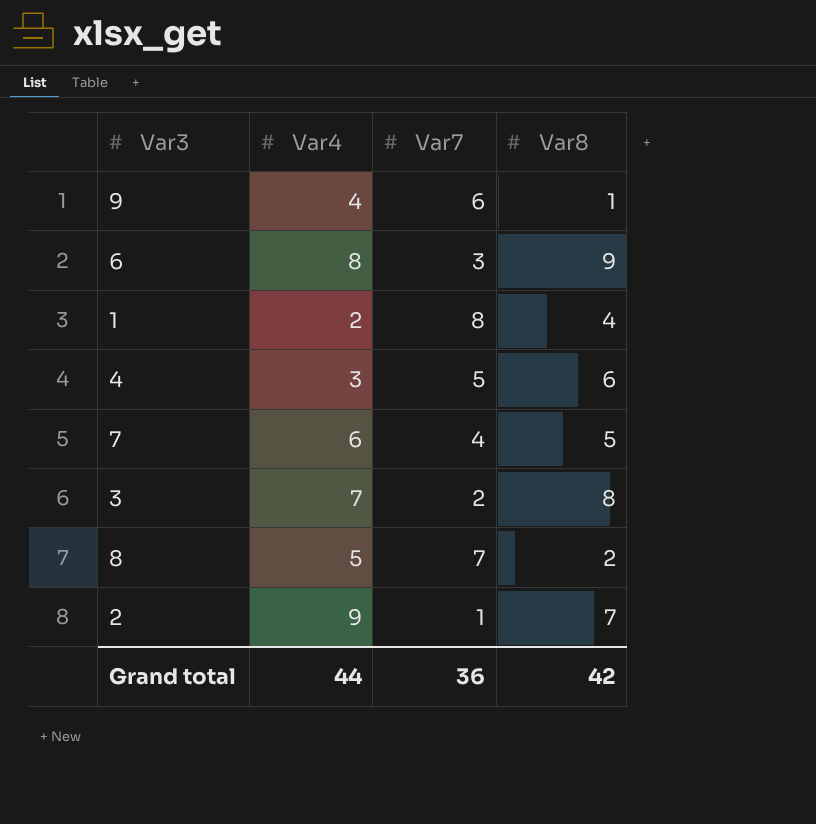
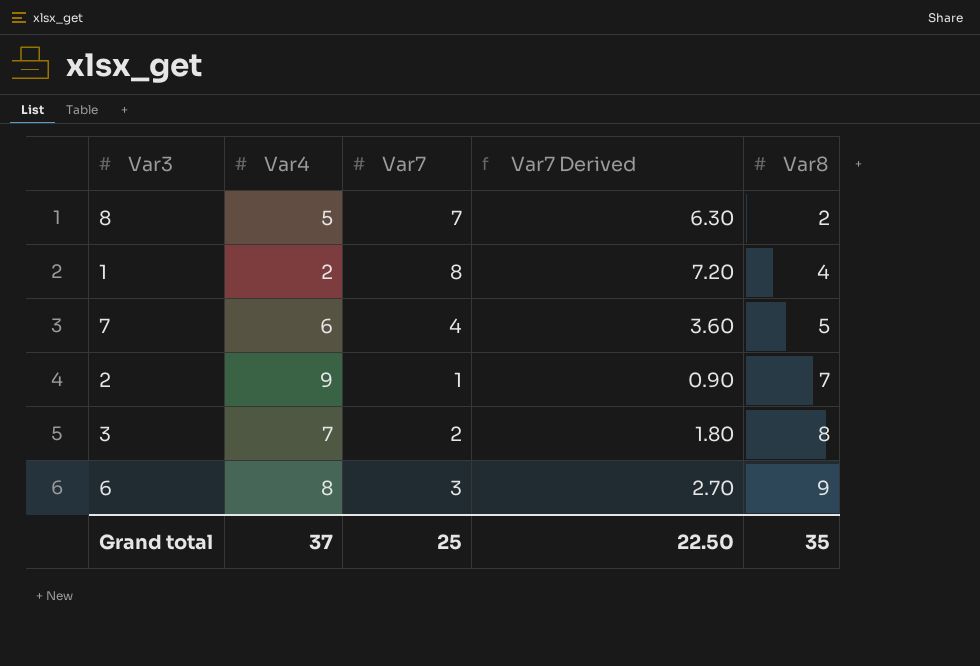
row order: none -> Var8 ascending
column Var7 Derived | formula: none -> [Var7] * 0.9
row 9: 4 | 6 | 1 -> none
row 4: 3 | 5 | 6 -> none
Grand total | Var4: 44 -> 37
Grand total | Var7: 36 -> 25
Grand total | Var8: 42 -> 35

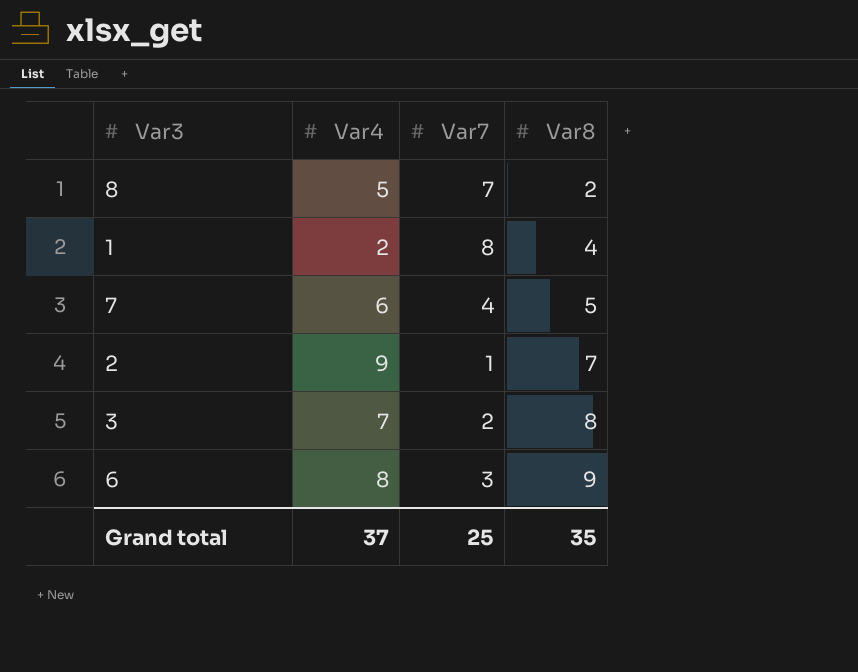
column Var7 Derived | formula: [Var7] * 0.9 -> none

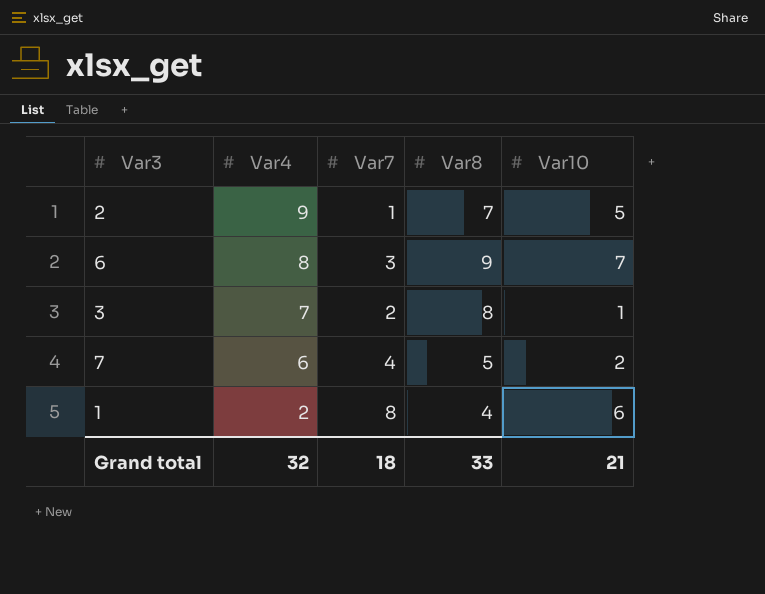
row order: Var8 ascending -> Var4 descending
column Var10 | position: none -> 5
row 8: 5 | 7 | 2 -> none
Grand total | Var4: 37 -> 32
Grand total | Var7: 25 -> 18
Grand total | Var8: 35 -> 33

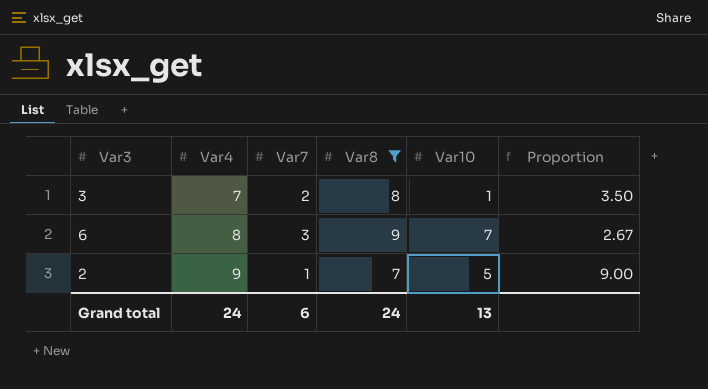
filter: none -> Var8 >= 7
row order: Var4 descending -> Var4 ascending
column Proportion | formula: none -> [Var4] / [Var7]
Grand total | Var4: 32 -> 24
Grand total | Var7: 18 -> 6
Grand total | Var8: 33 -> 24
Grand total | Var10: 21 -> 13

